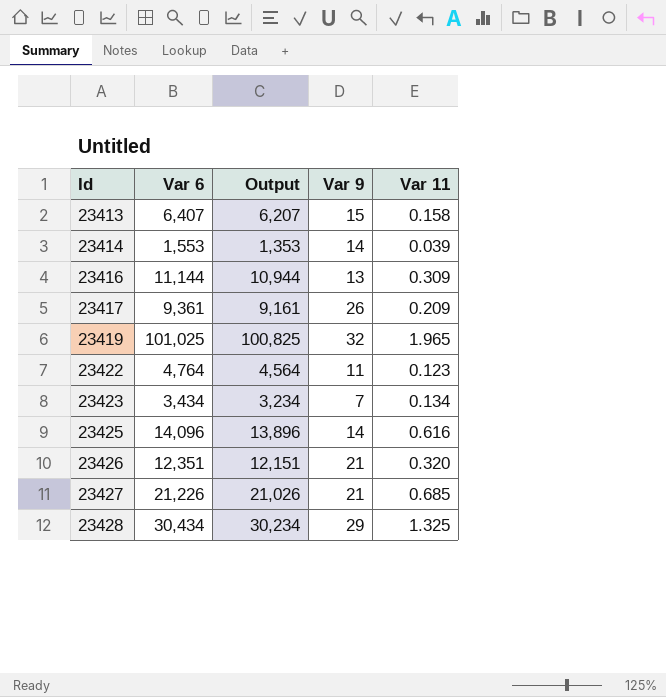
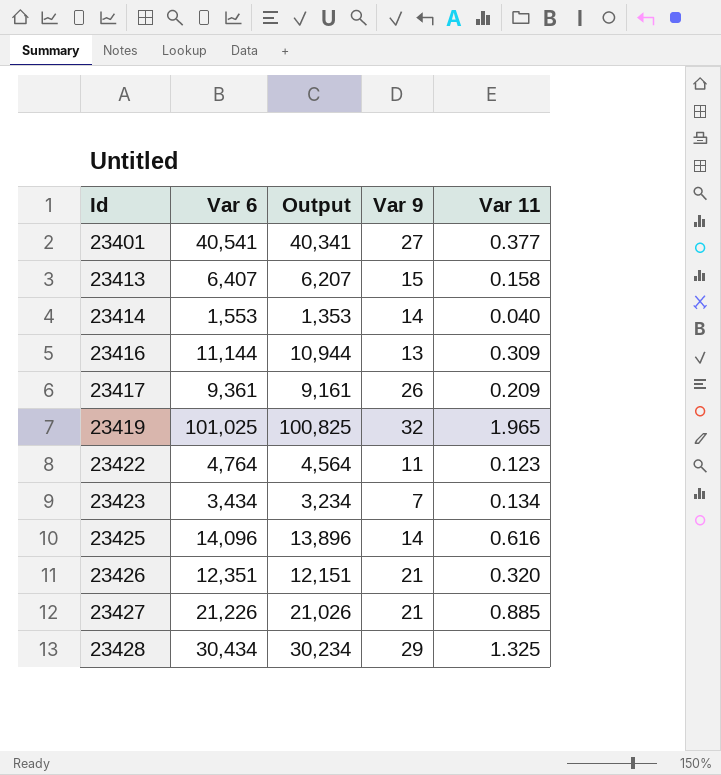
row 23401: none -> 40,541 | 40,341 | 27 | 0.377
23414 | Var 11: 0.039 -> 0.040
23427 | Var 11: 0.685 -> 0.885

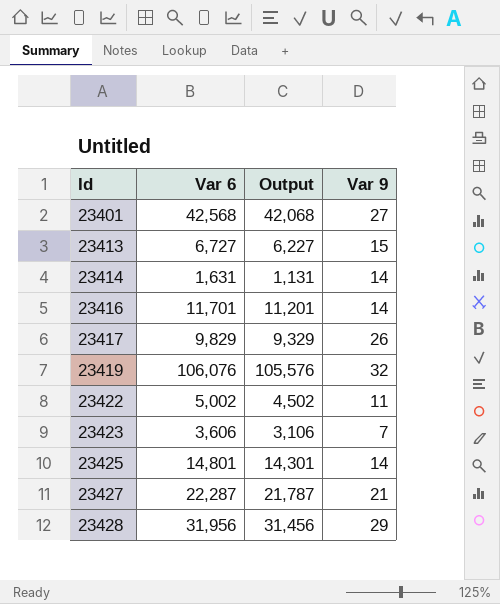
column Var 11 | position: 5 -> none
column Output | formula: [Var 6] - 200 -> [Var 6] - 500
row 23426: 12,351 | 12,151 | 21 | 0.320 -> none
23401 | Var 6: 40,541 -> 42,568
23413 | Var 6: 6,407 -> 6,727
23414 | Var 6: 1,553 -> 1,631
23416 | Var 6: 11,144 -> 11,701
23416 | Var 9: 13 -> 14
23417 | Var 6: 9,361 -> 9,829
23419 | Var 6: 101,025 -> 106,076
23422 | Var 6: 4,764 -> 5,002
23423 | Var 6: 3,434 -> 3,606
23425 | Var 6: 14,096 -> 14,801
23427 | Var 6: 21,226 -> 22,287
23428 | Var 6: 30,434 -> 31,956

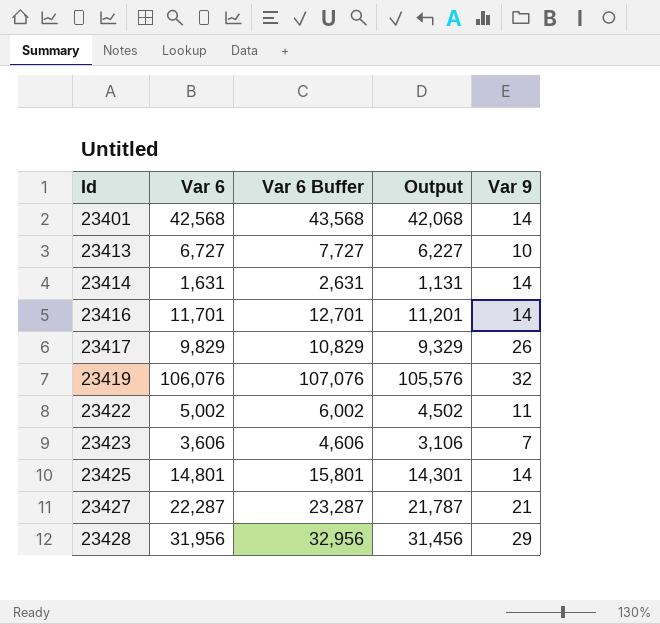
column Var 6 Buffer | formula: none -> [Var 6] + 1000
23401 | Var 9: 27 -> 14
23413 | Var 9: 15 -> 10

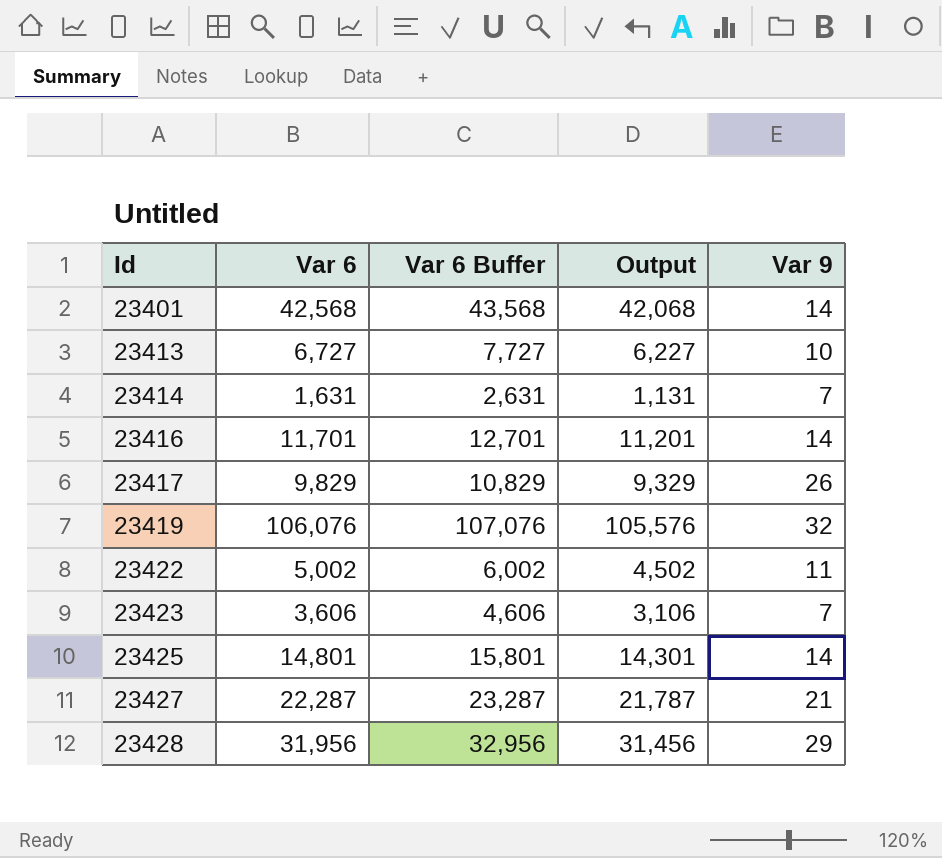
23414 | Var 9: 14 -> 7

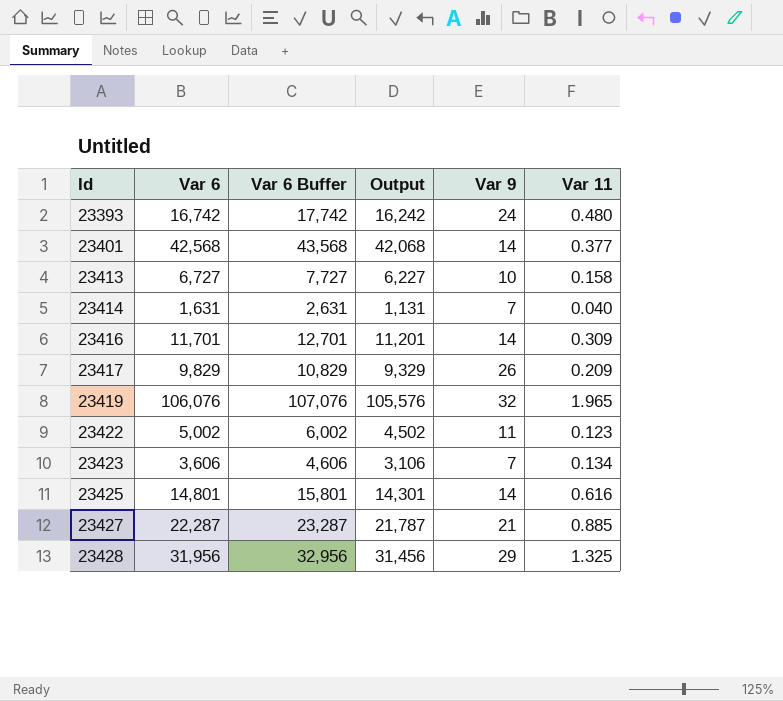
column Var 11 | position: none -> 6
row 23393: none -> 16,742 | 17,742 | 16,242 | 24 | 0.480

